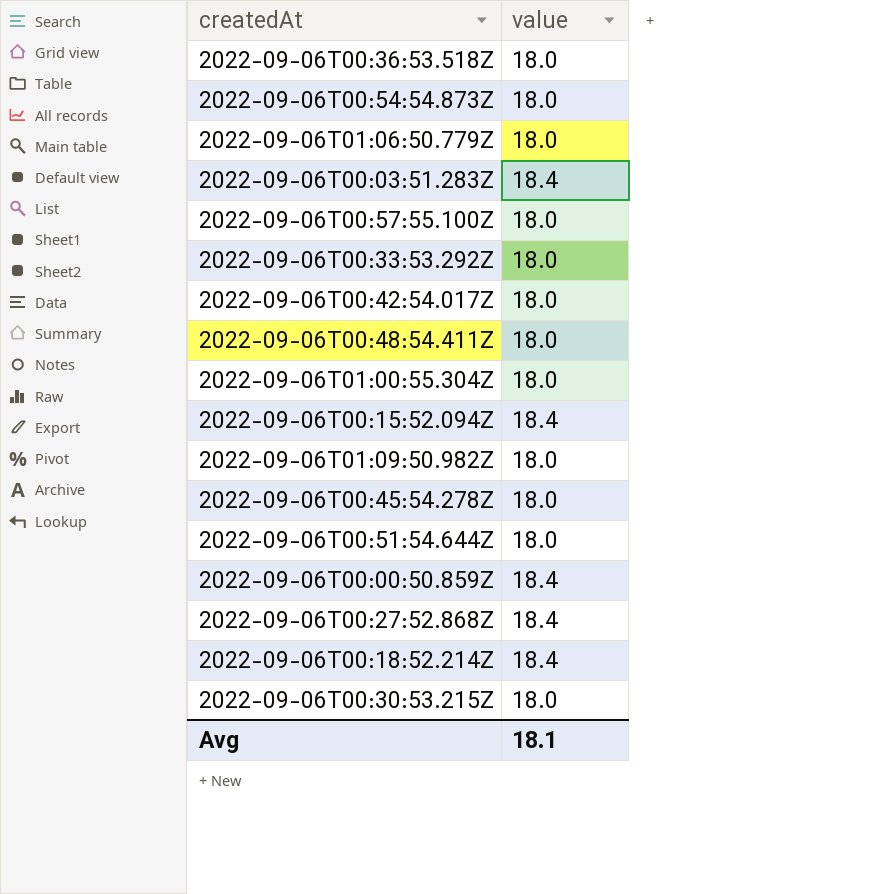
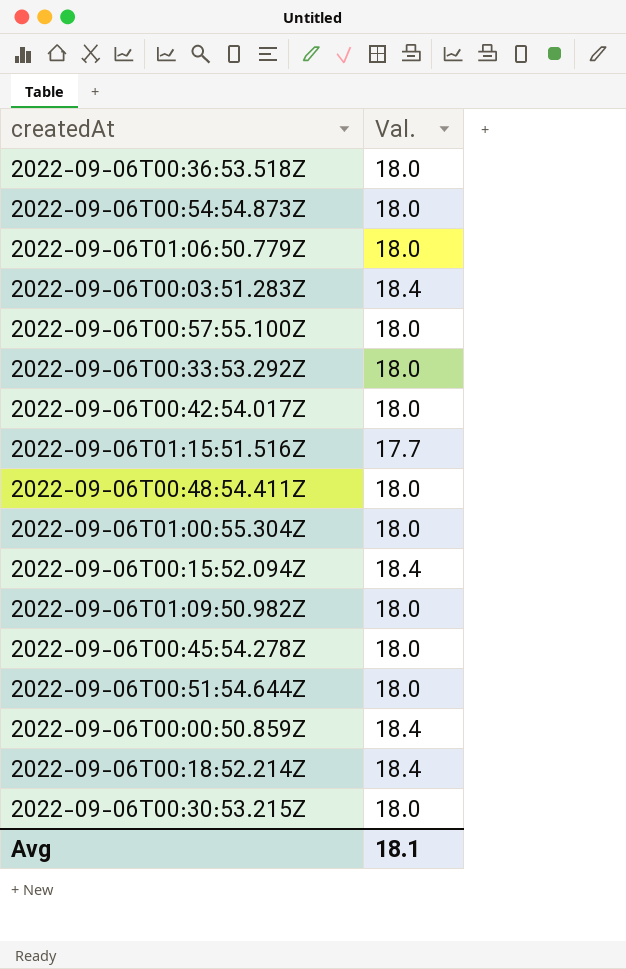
column name: value -> Val.
row 2022-09-06T00:27:52.868Z: 18.4 -> none
row 2022-09-06T01:15:51.516Z: none -> 17.7

